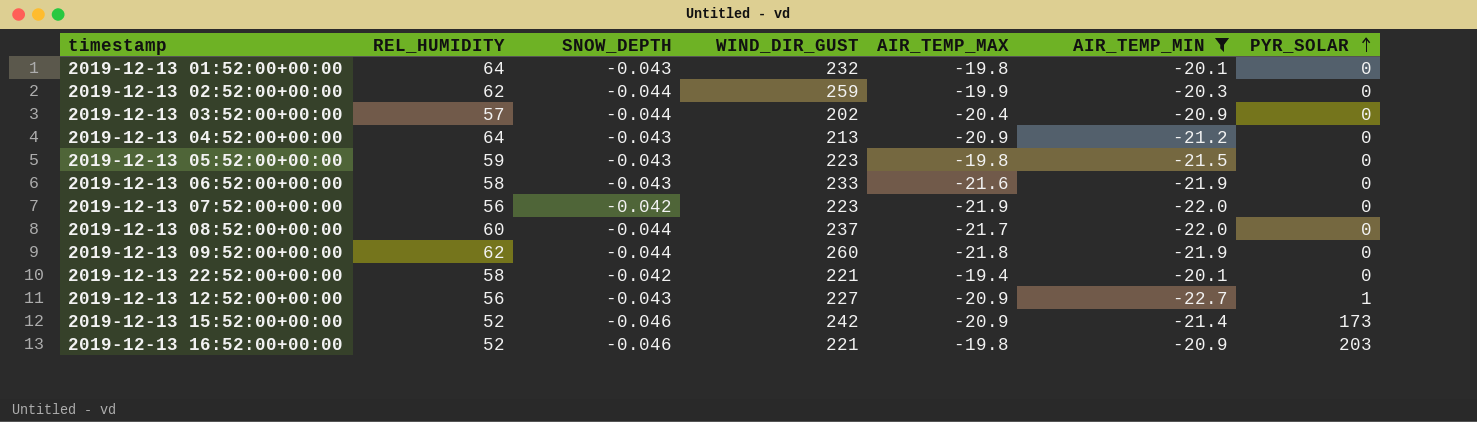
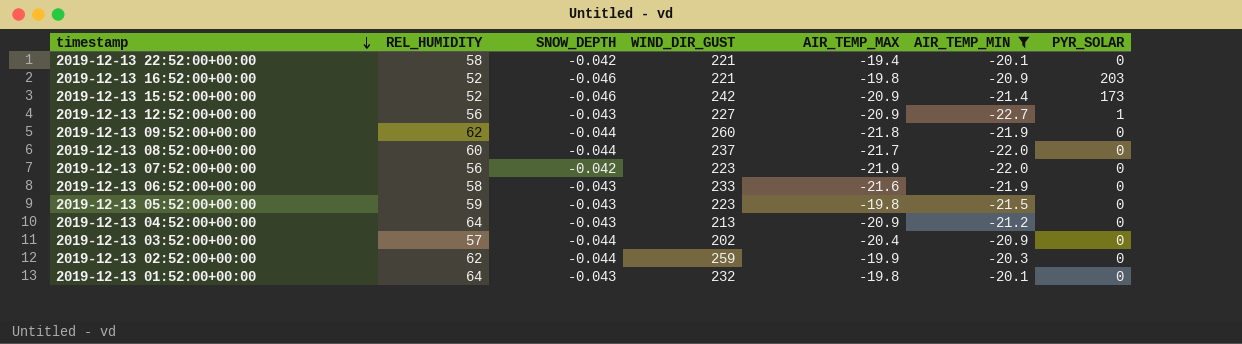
row order: PYR_SOLAR ascending -> timestamp descending

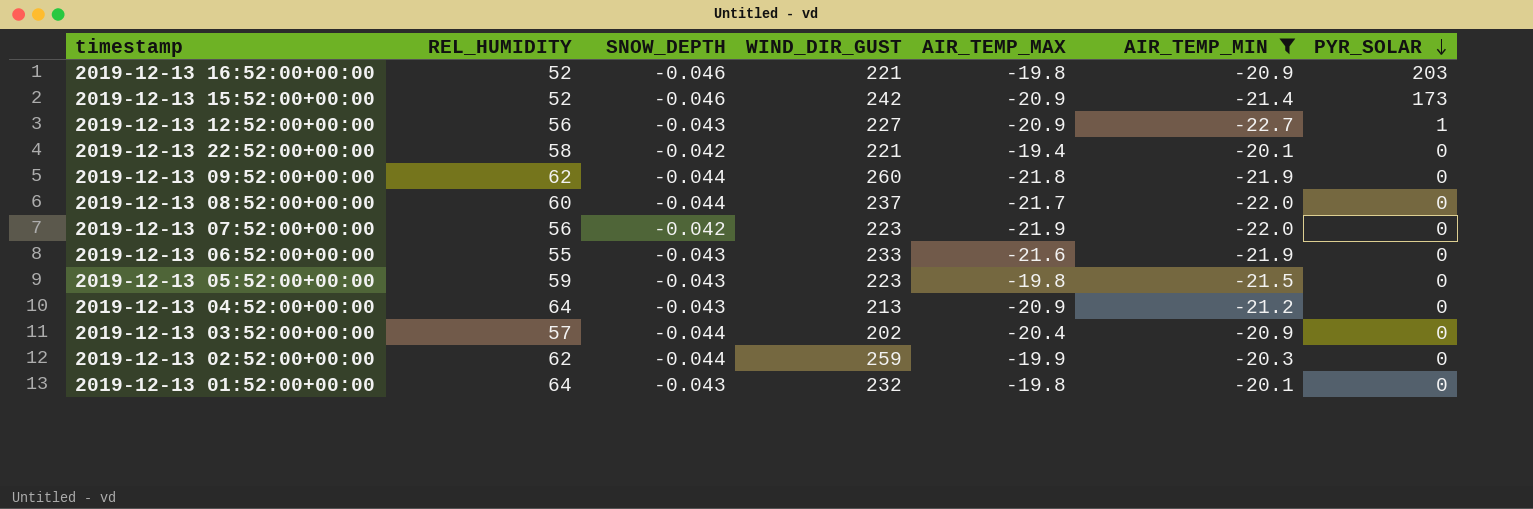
row order: timestamp descending -> PYR_SOLAR descending
2019-12-13 06:52:00+00:00 | REL_HUMIDITY: 58 -> 55

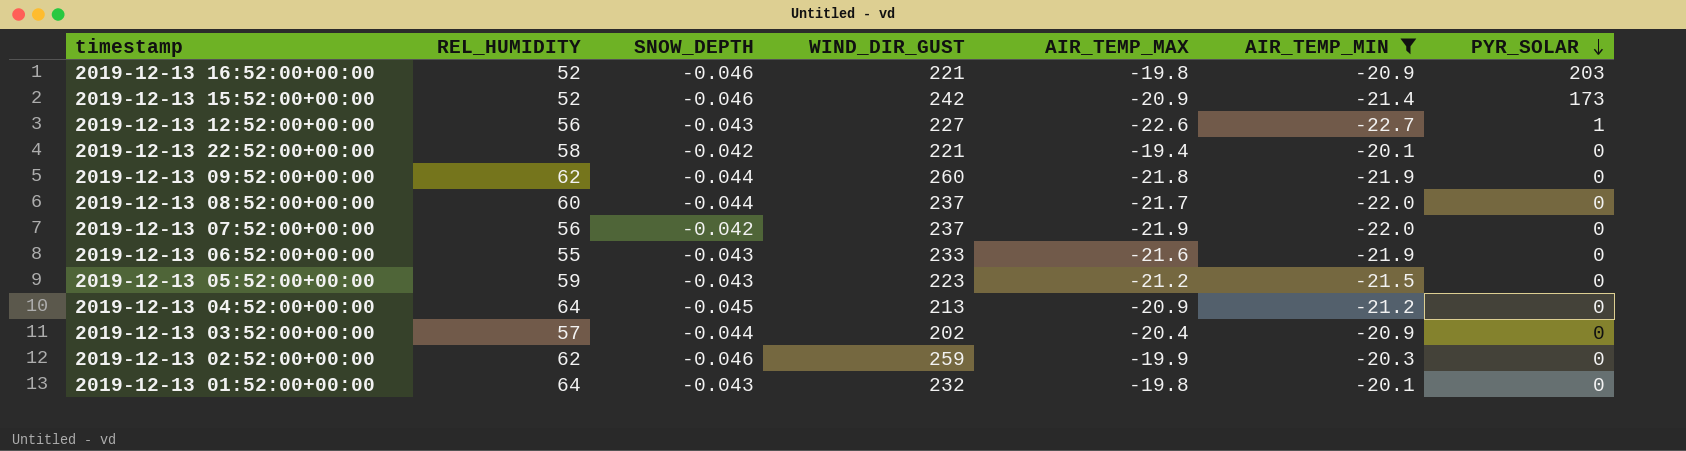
2019-12-13 12:52:00+00:00 | AIR_TEMP_MAX: -20.9 -> -22.6
2019-12-13 07:52:00+00:00 | WIND_DIR_GUST: 223 -> 237
2019-12-13 05:52:00+00:00 | AIR_TEMP_MAX: -19.8 -> -21.2
2019-12-13 04:52:00+00:00 | SNOW_DEPTH: -0.043 -> -0.045
2019-12-13 02:52:00+00:00 | SNOW_DEPTH: -0.044 -> -0.046

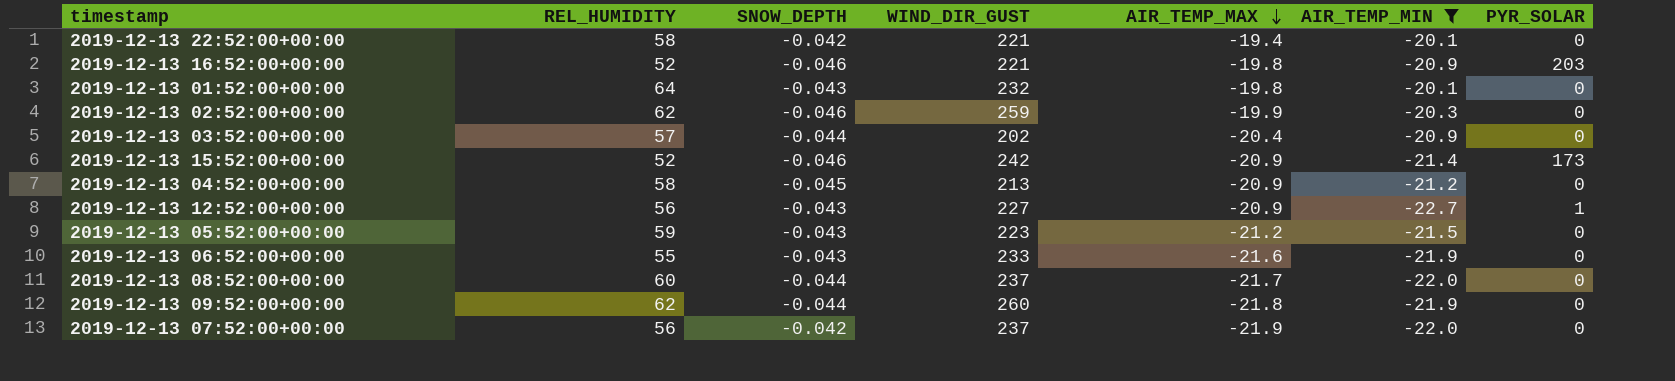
row order: PYR_SOLAR descending -> AIR_TEMP_MAX descending
2019-12-13 04:52:00+00:00 | REL_HUMIDITY: 64 -> 58
2019-12-13 12:52:00+00:00 | AIR_TEMP_MAX: -22.6 -> -20.9

